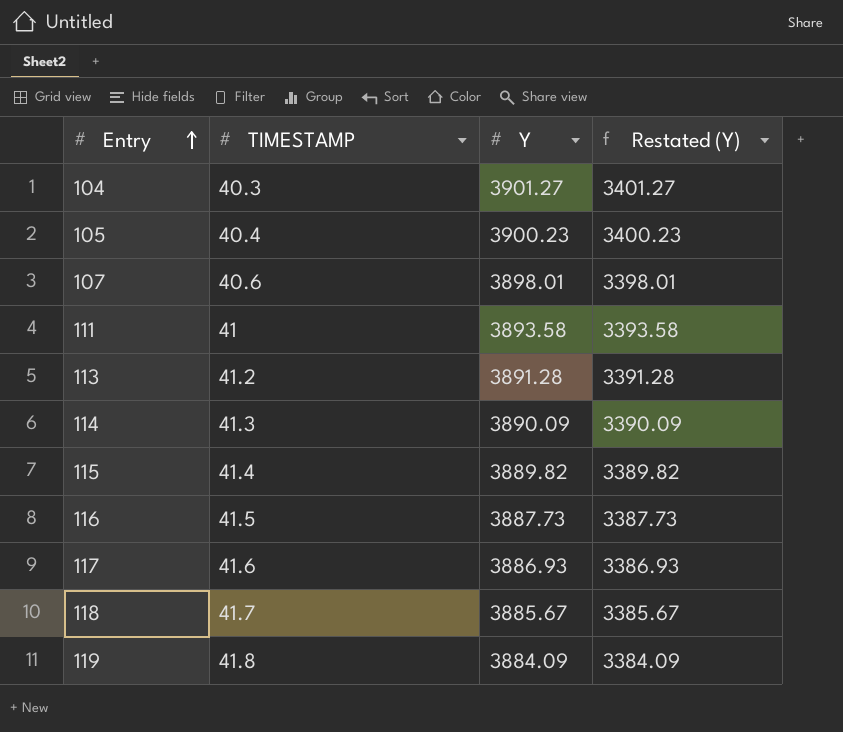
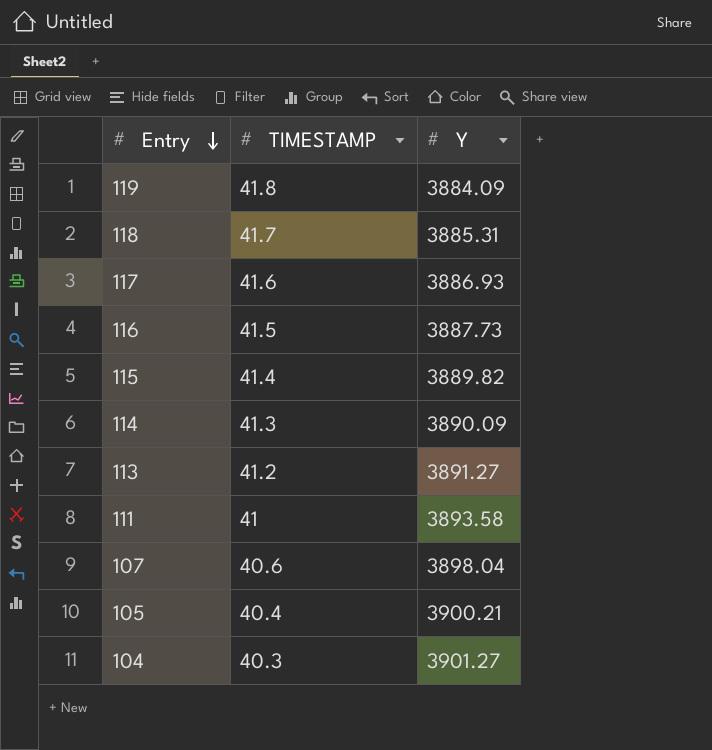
row order: Entry ascending -> Entry descending
column Restated (Y) | formula: [Y] - 500 -> none
118 | Y: 3885.67 -> 3885.31
113 | Y: 3891.28 -> 3891.27
107 | Y: 3898.01 -> 3898.04
105 | Y: 3900.23 -> 3900.21

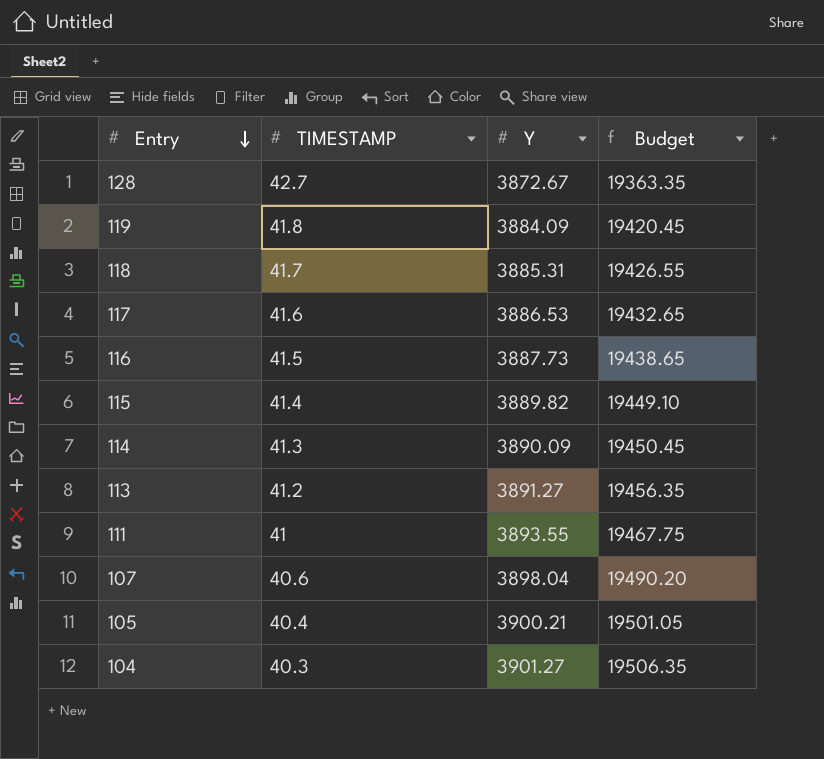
column Budget | formula: none -> [Y] * 5
row 128: none -> 42.7 | 3872.67 | 19363.35
117 | Y: 3886.93 -> 3886.53
111 | Y: 3893.58 -> 3893.55

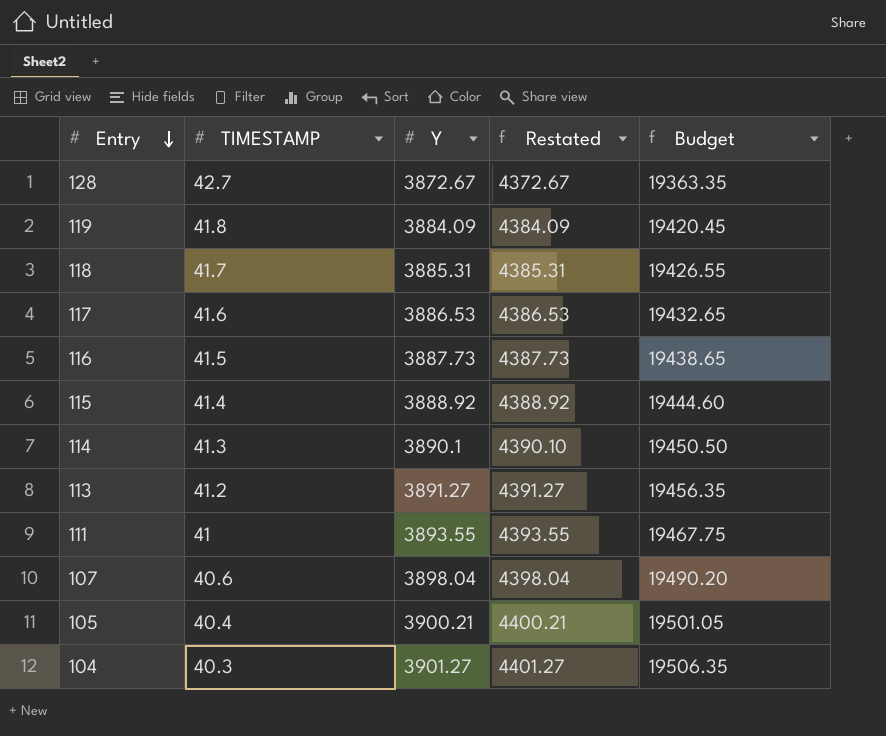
column Restated | formula: none -> [Y] + 500
115 | Y: 3889.82 -> 3888.92
115 | Budget: 19449.10 -> 19444.60
114 | Y: 3890.09 -> 3890.1
114 | Budget: 19450.45 -> 19450.50

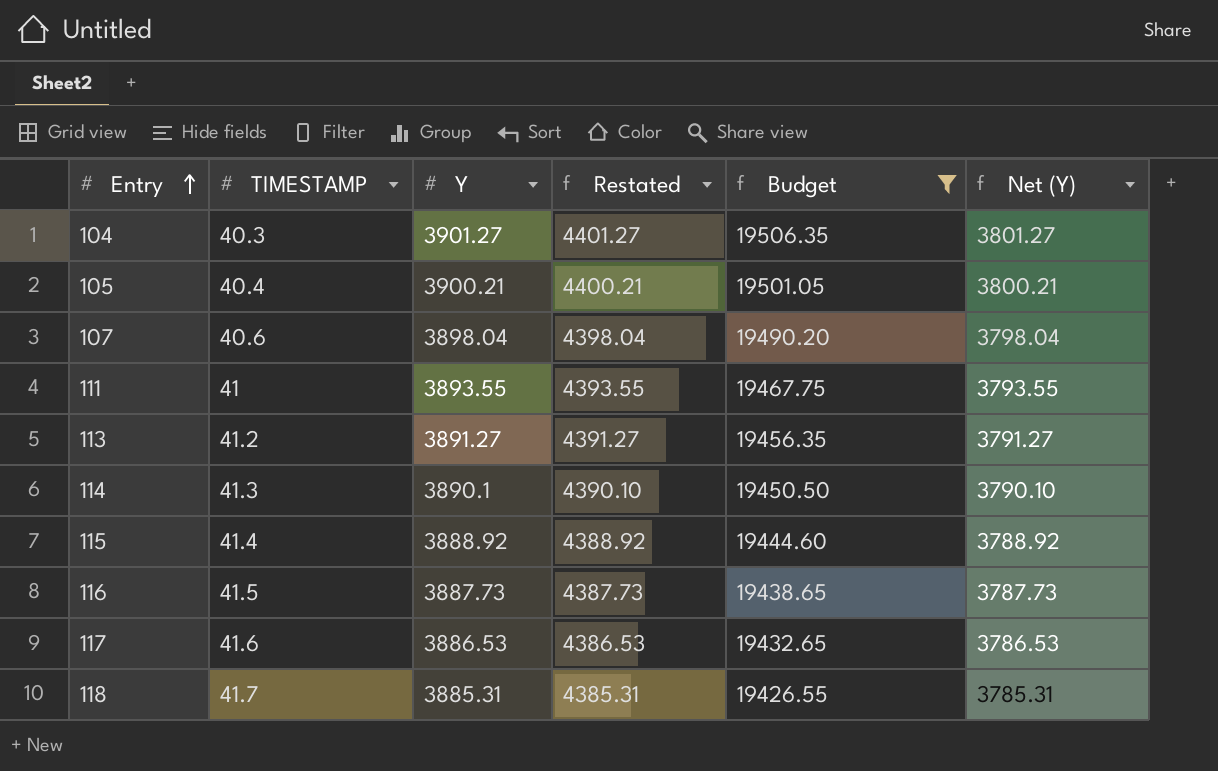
filter: none -> Budget >= 19426.55
row order: Entry descending -> Entry ascending
column Net (Y) | formula: none -> [Y] - 100

